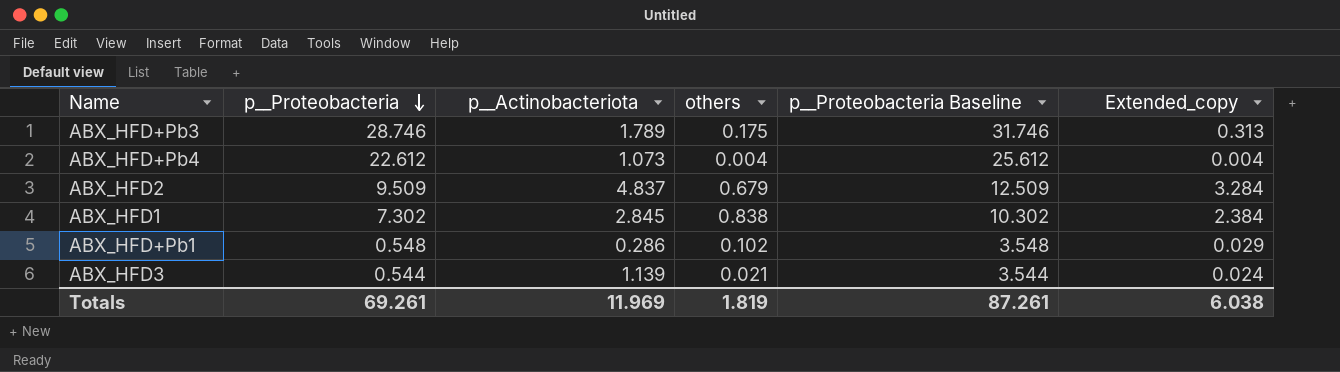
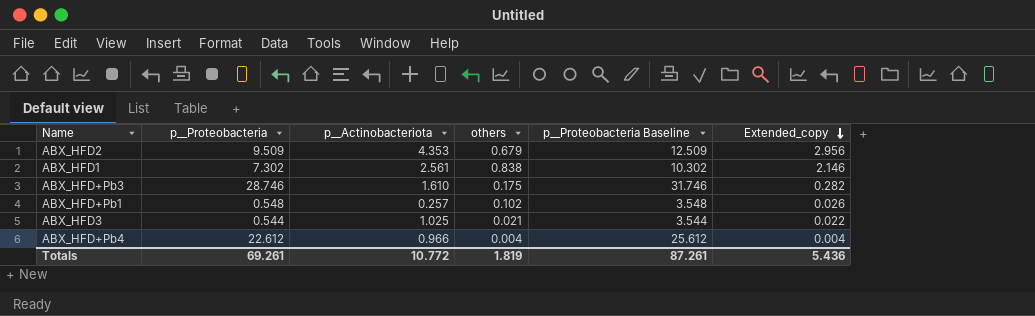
row order: p__Proteobacteria descending -> Extended_copy descending
ABX_HFD2 | p__Actinobacteriota: 4.837 -> 4.353
ABX_HFD2 | Extended_copy: 3.284 -> 2.956
ABX_HFD1 | p__Actinobacteriota: 2.845 -> 2.561
ABX_HFD1 | Extended_copy: 2.384 -> 2.146
ABX_HFD+Pb3 | p__Actinobacteriota: 1.789 -> 1.610
ABX_HFD+Pb3 | Extended_copy: 0.313 -> 0.282
ABX_HFD+Pb1 | p__Actinobacteriota: 0.286 -> 0.257
ABX_HFD+Pb1 | Extended_copy: 0.029 -> 0.026
ABX_HFD3 | p__Actinobacteriota: 1.139 -> 1.025
ABX_HFD3 | Extended_copy: 0.024 -> 0.022
ABX_HFD+Pb4 | p__Actinobacteriota: 1.073 -> 0.966
Totals | p__Actinobacteriota: 11.969 -> 10.772
Totals | Extended_copy: 6.038 -> 5.436

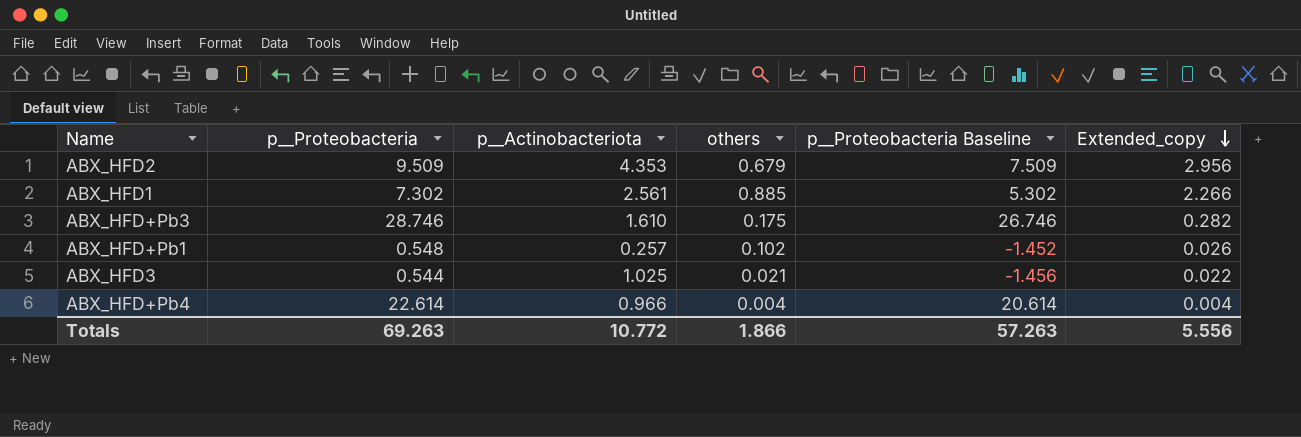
column p__Proteobacteria Baseline | formula: [p__Proteobacteria] + 3 -> [p__Proteobacteria] - 2
ABX_HFD1 | others: 0.838 -> 0.885
ABX_HFD1 | Extended_copy: 2.146 -> 2.266
ABX_HFD+Pb4 | p__Proteobacteria: 22.612 -> 22.614
Totals | p__Proteobacteria: 69.261 -> 69.263
Totals | others: 1.819 -> 1.866
Totals | p__Proteobacteria Baseline: 87.261 -> 57.263
Totals | Extended_copy: 5.436 -> 5.556

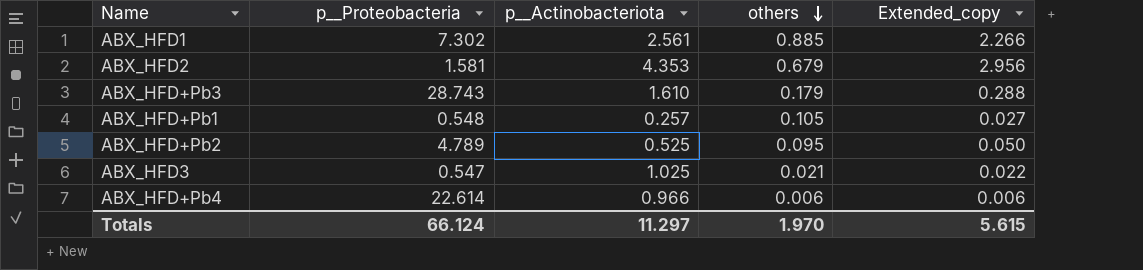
row order: Extended_copy descending -> others descending
column p__Proteobacteria Baseline | formula: [p__Proteobacteria] - 2 -> none
ABX_HFD2 | p__Proteobacteria: 9.509 -> 1.581
ABX_HFD+Pb3 | p__Proteobacteria: 28.746 -> 28.743
ABX_HFD+Pb3 | others: 0.175 -> 0.179
ABX_HFD+Pb3 | Extended_copy: 0.282 -> 0.288
ABX_HFD+Pb1 | others: 0.102 -> 0.105
ABX_HFD+Pb1 | Extended_copy: 0.026 -> 0.027
row ABX_HFD+Pb2: none -> 4.789 | 0.525 | 0.095 | 0.050
ABX_HFD3 | p__Proteobacteria: 0.544 -> 0.547
ABX_HFD+Pb4 | others: 0.004 -> 0.006
ABX_HFD+Pb4 | Extended_copy: 0.004 -> 0.006
Totals | p__Proteobacteria: 69.263 -> 66.124
Totals | p__Actinobacteriota: 10.772 -> 11.297
Totals | others: 1.866 -> 1.970
Totals | Extended_copy: 5.556 -> 5.615

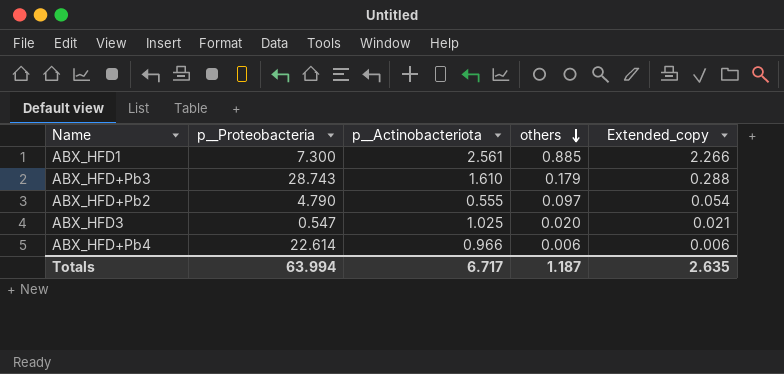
row ABX_HFD2: 1.581 | 4.353 | 0.679 | 2.956 -> none
row ABX_HFD+Pb1: 0.548 | 0.257 | 0.105 | 0.027 -> none
ABX_HFD1 | p__Proteobacteria: 7.302 -> 7.300
ABX_HFD+Pb2 | p__Proteobacteria: 4.789 -> 4.790
ABX_HFD+Pb2 | p__Actinobacteriota: 0.525 -> 0.555
ABX_HFD+Pb2 | others: 0.095 -> 0.097
ABX_HFD+Pb2 | Extended_copy: 0.050 -> 0.054
ABX_HFD3 | others: 0.021 -> 0.020
ABX_HFD3 | Extended_copy: 0.022 -> 0.021
Totals | p__Proteobacteria: 66.124 -> 63.994
Totals | p__Actinobacteriota: 11.297 -> 6.717
Totals | others: 1.970 -> 1.187
Totals | Extended_copy: 5.615 -> 2.635

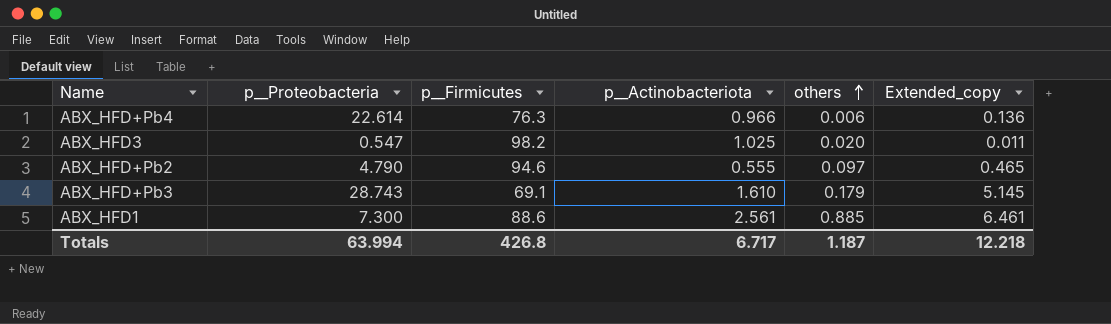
row order: others descending -> others ascending
column p__Firmicutes | position: none -> 3
column Extended_copy | formula: [p__Actinobacteriota] * [others] -> [p__Proteobacteria] * [others]
Totals | Extended_copy: 2.635 -> 12.218

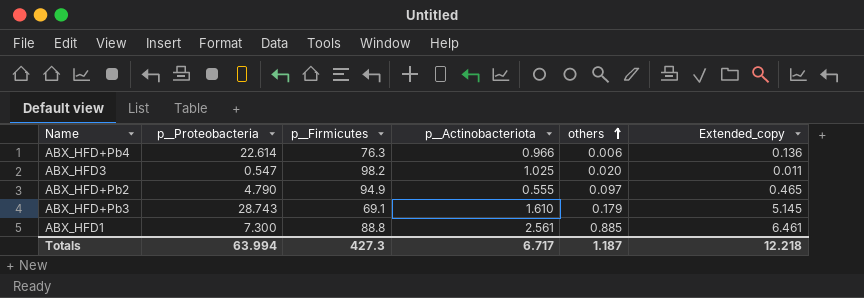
ABX_HFD+Pb2 | p__Firmicutes: 94.6 -> 94.9
ABX_HFD1 | p__Firmicutes: 88.6 -> 88.8
Totals | p__Firmicutes: 426.8 -> 427.3

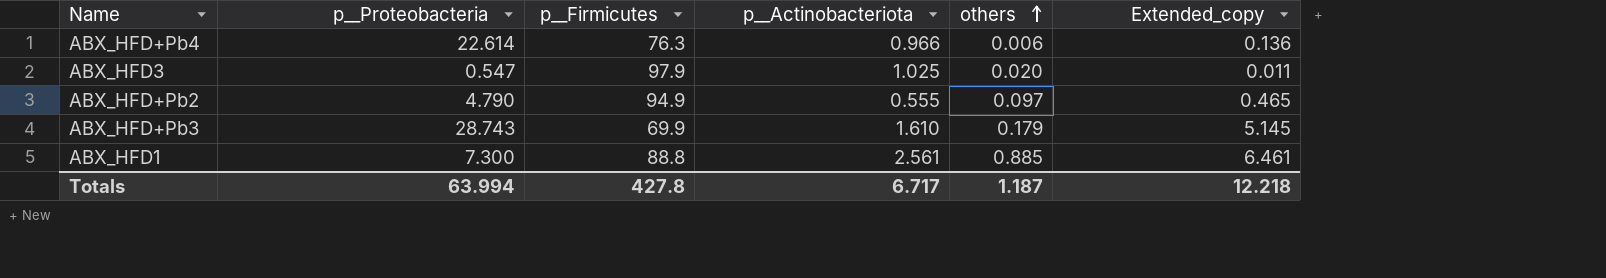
ABX_HFD3 | p__Firmicutes: 98.2 -> 97.9
ABX_HFD+Pb3 | p__Firmicutes: 69.1 -> 69.9
Totals | p__Firmicutes: 427.3 -> 427.8

